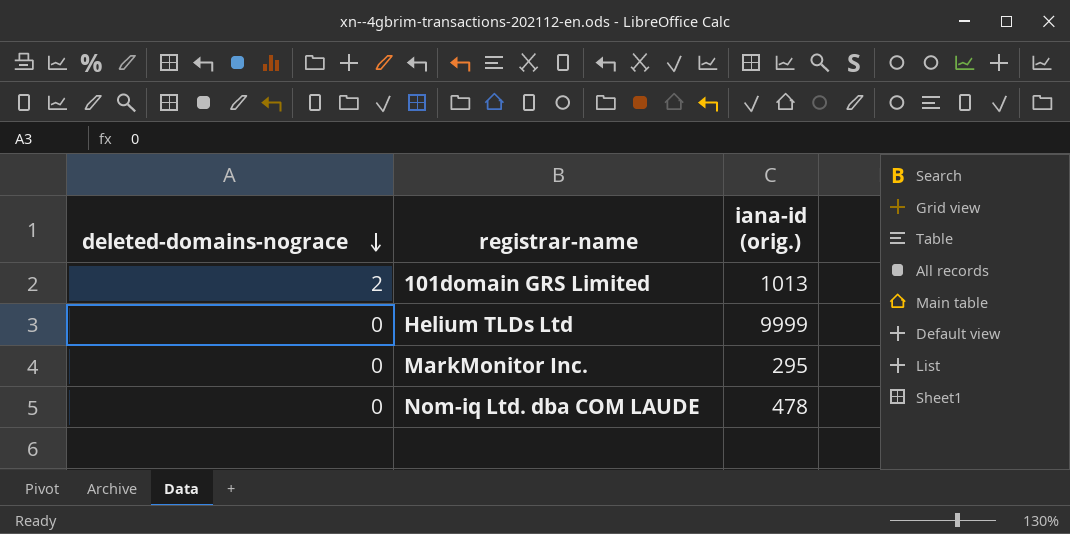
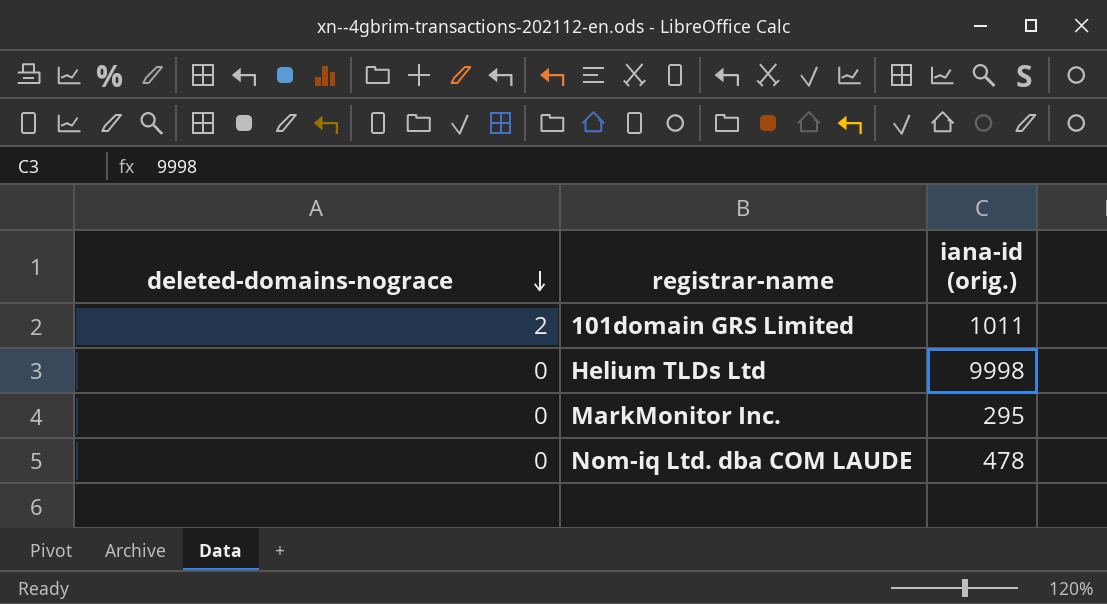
101domain GRS Limited | iana-id (orig.): 1013 -> 1011
Helium TLDs Ltd | iana-id (orig.): 9999 -> 9998

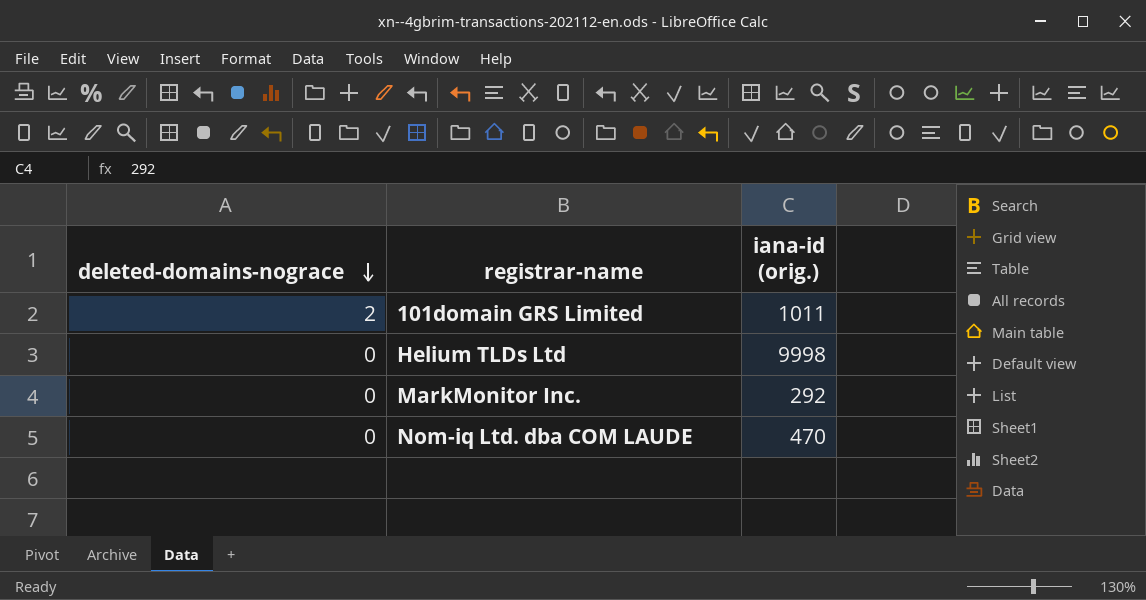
MarkMonitor Inc. | iana-id (orig.): 295 -> 292
Nom-iq Ltd. dba COM LAUDE | iana-id (orig.): 478 -> 470

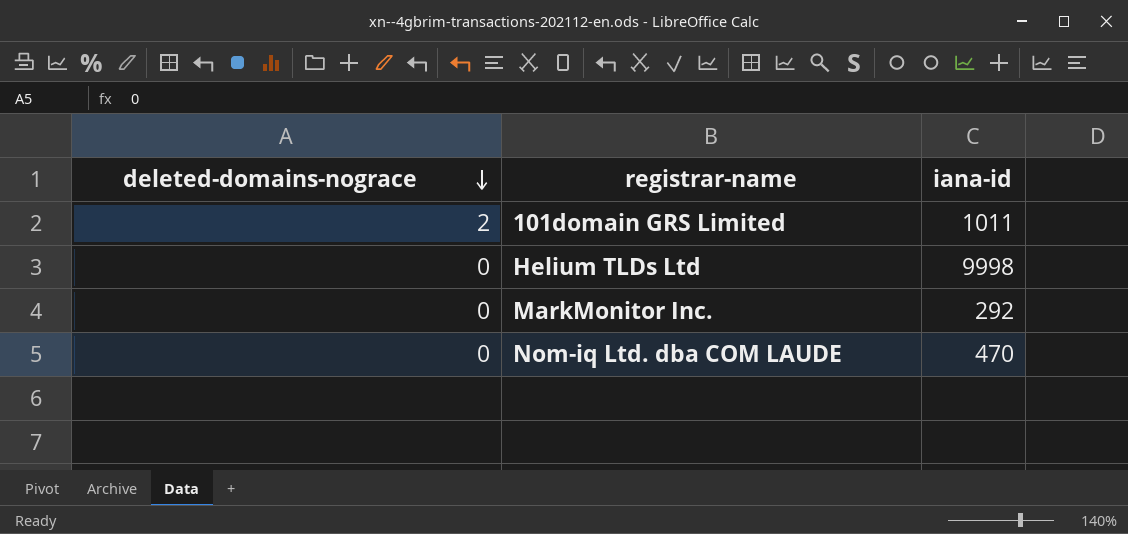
column name: iana-id (orig.) -> iana-id

